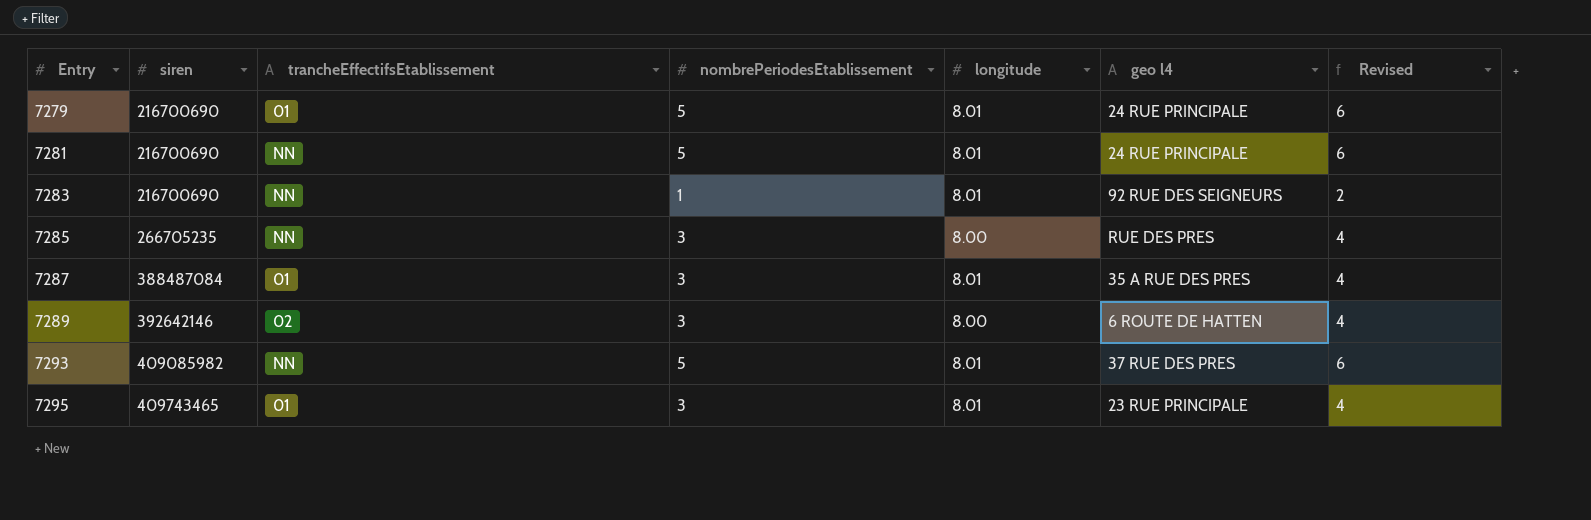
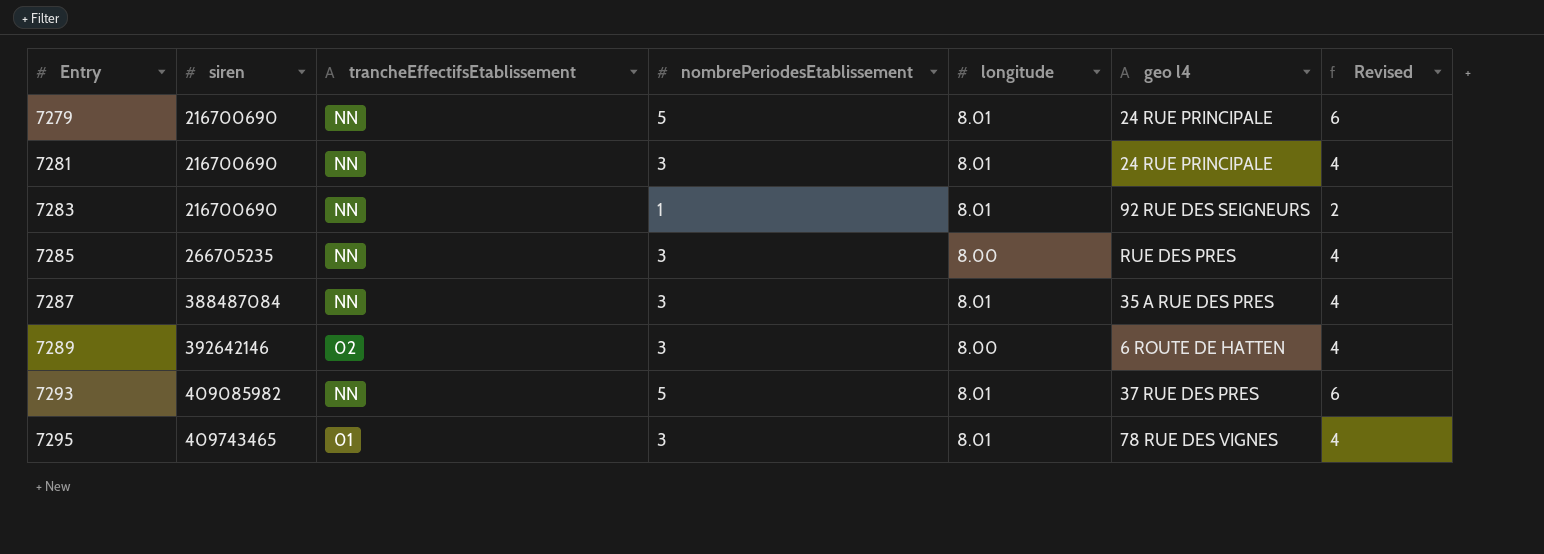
7279 | trancheEffectifsEtablissement: 01 -> NN
7281 | nombrePeriodesEtablissement: 5 -> 3
7281 | Revised: 6 -> 4
7287 | trancheEffectifsEtablissement: 01 -> NN
7295 | geo l4: 23 RUE PRINCIPALE -> 78 RUE DES VIGNES

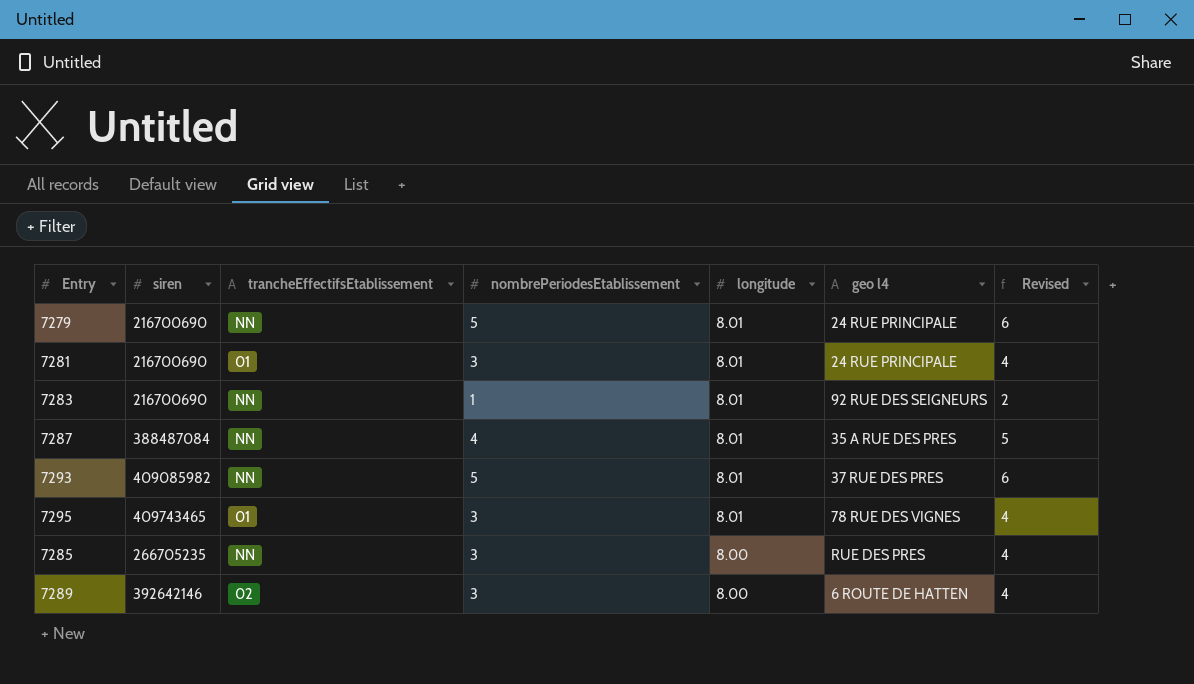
row order: Entry ascending -> longitude descending
7281 | trancheEffectifsEtablissement: NN -> 01
7287 | nombrePeriodesEtablissement: 3 -> 4
7287 | Revised: 4 -> 5

